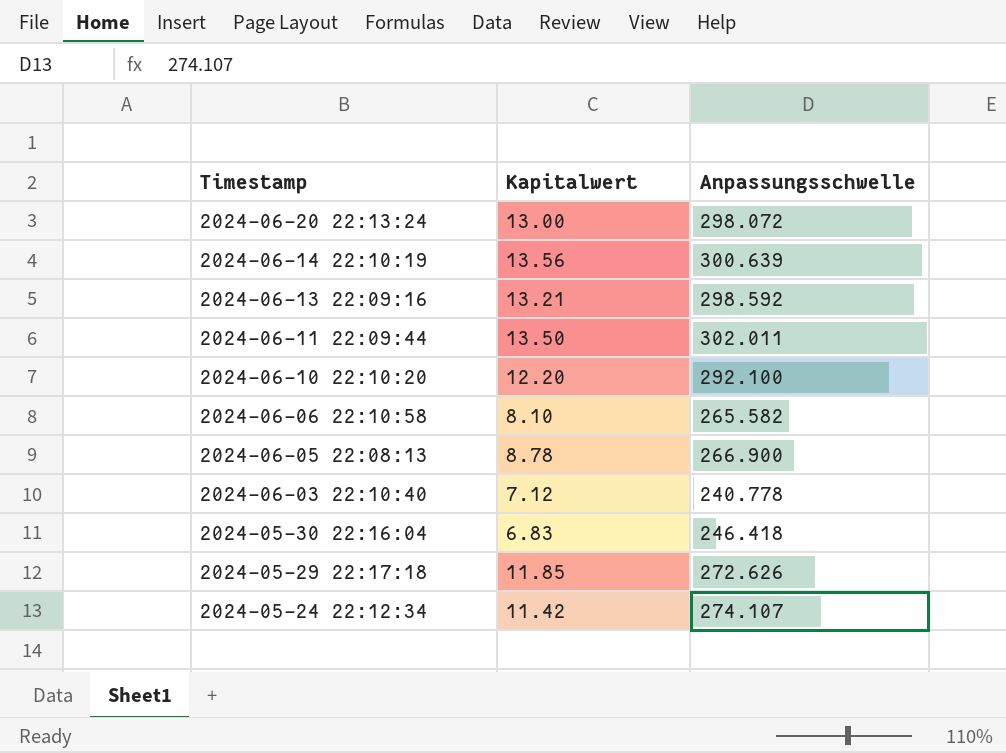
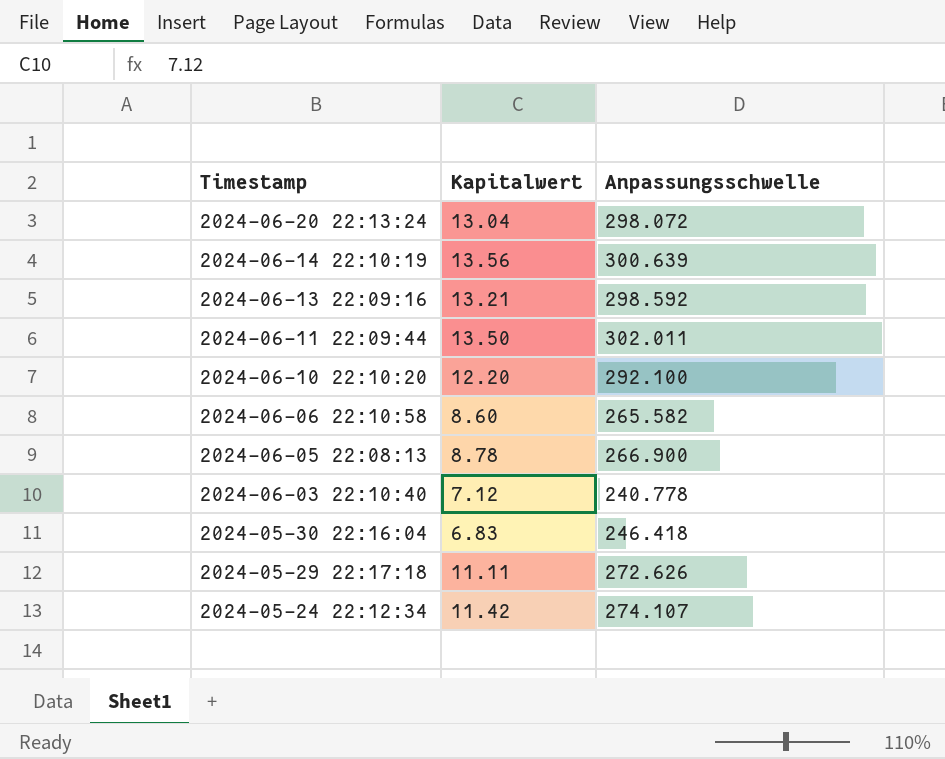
2024-06-20 22:13:24 | Kapitalwert: 13.00 -> 13.04
2024-06-06 22:10:58 | Kapitalwert: 8.10 -> 8.60
2024-05-29 22:17:18 | Kapitalwert: 11.85 -> 11.11

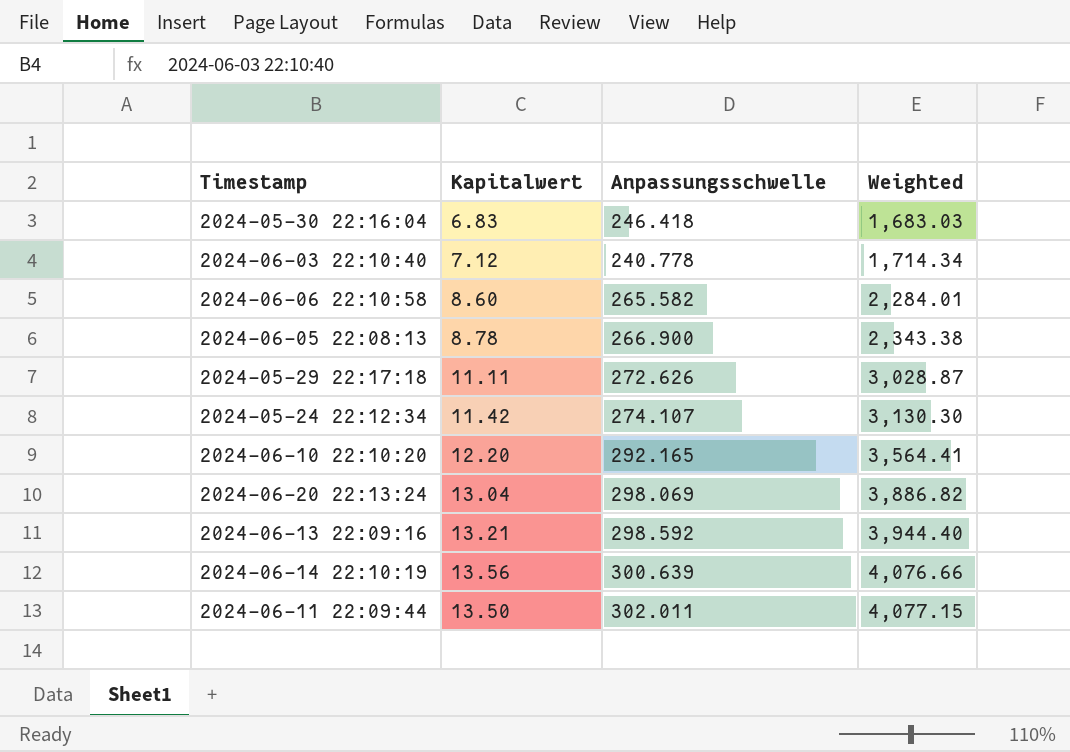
row order: Timestamp descending -> Weighted ascending
column Weighted | formula: none -> [Kapitalwert] * [Anpassungsschwelle]
2024-06-10 22:10:20 | Anpassungsschwelle: 292.100 -> 292.165
2024-06-20 22:13:24 | Anpassungsschwelle: 298.072 -> 298.069

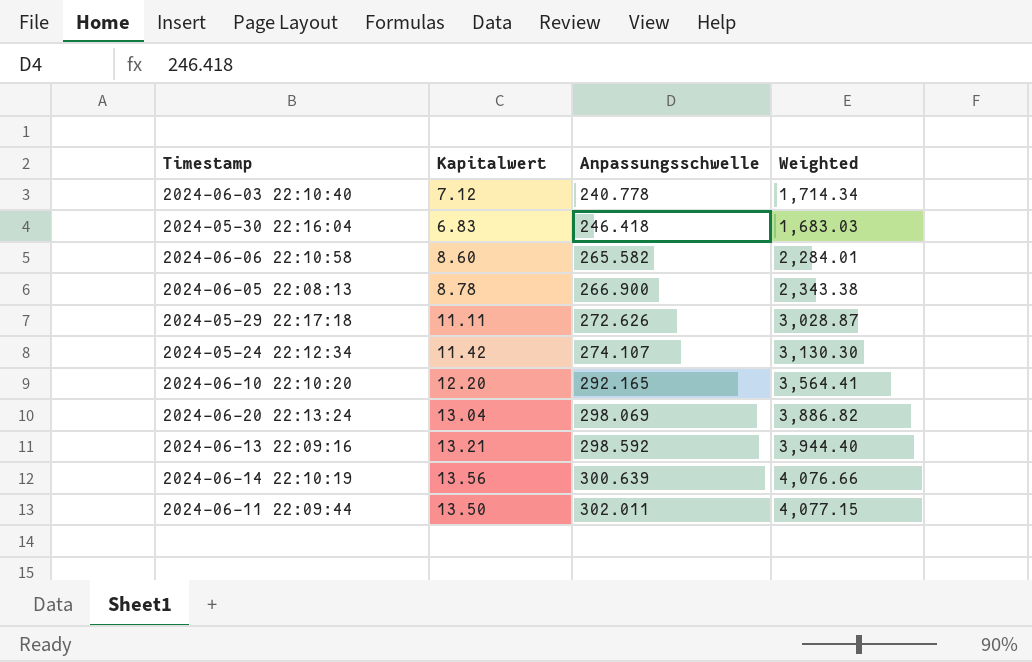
row order: Weighted ascending -> Anpassungsschwelle ascending

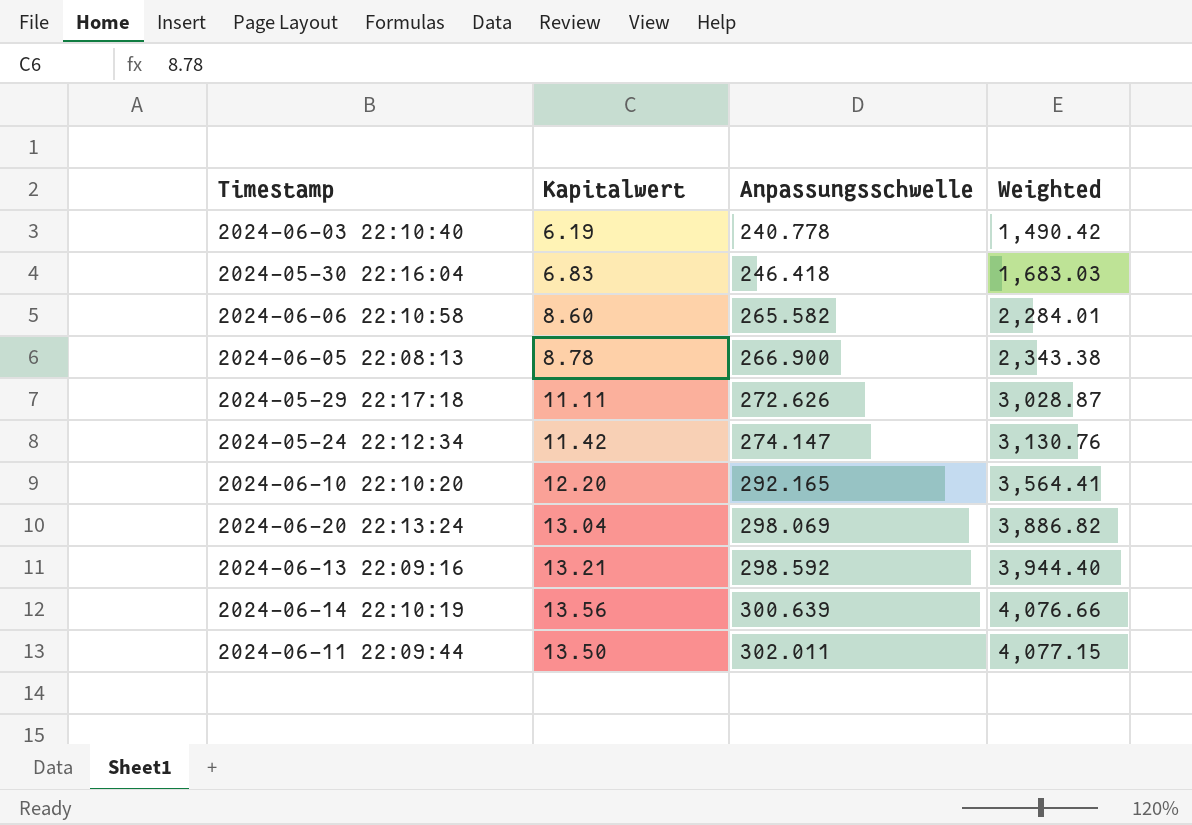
2024-06-03 22:10:40 | Kapitalwert: 7.12 -> 6.19
2024-06-03 22:10:40 | Weighted: 1,714.34 -> 1,490.42
2024-05-24 22:12:34 | Anpassungsschwelle: 274.107 -> 274.147
2024-05-24 22:12:34 | Weighted: 3,130.30 -> 3,130.76

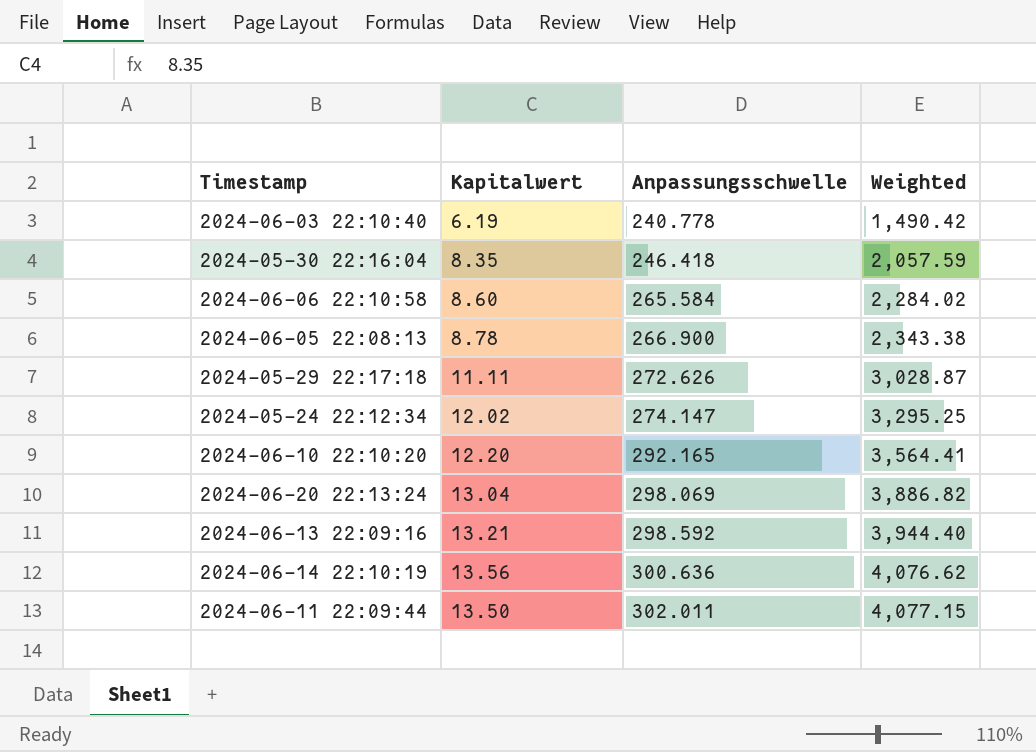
2024-05-30 22:16:04 | Kapitalwert: 6.83 -> 8.35
2024-05-30 22:16:04 | Weighted: 1,683.03 -> 2,057.59
2024-06-06 22:10:58 | Anpassungsschwelle: 265.582 -> 265.584
2024-06-06 22:10:58 | Weighted: 2,284.01 -> 2,284.02
2024-05-24 22:12:34 | Kapitalwert: 11.42 -> 12.02
2024-05-24 22:12:34 | Weighted: 3,130.76 -> 3,295.25
2024-06-14 22:10:19 | Anpassungsschwelle: 300.639 -> 300.636
2024-06-14 22:10:19 | Weighted: 4,076.66 -> 4,076.62

